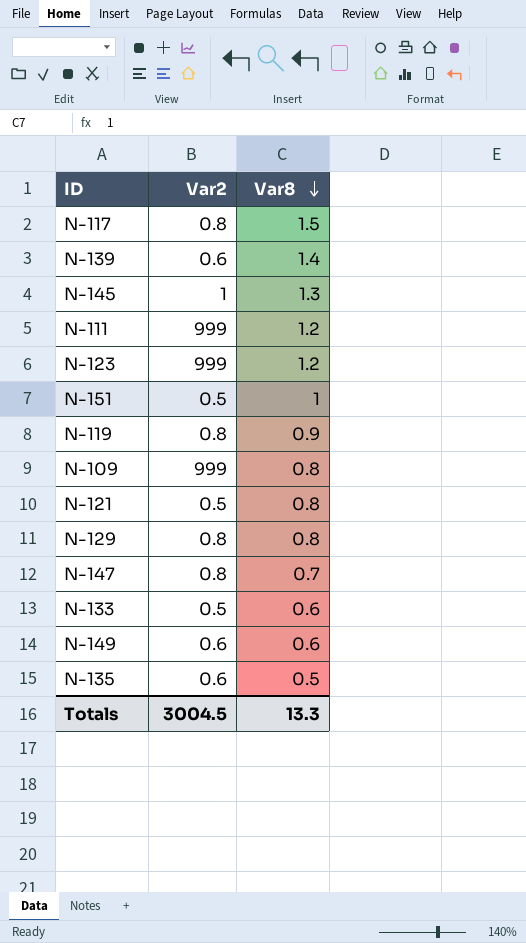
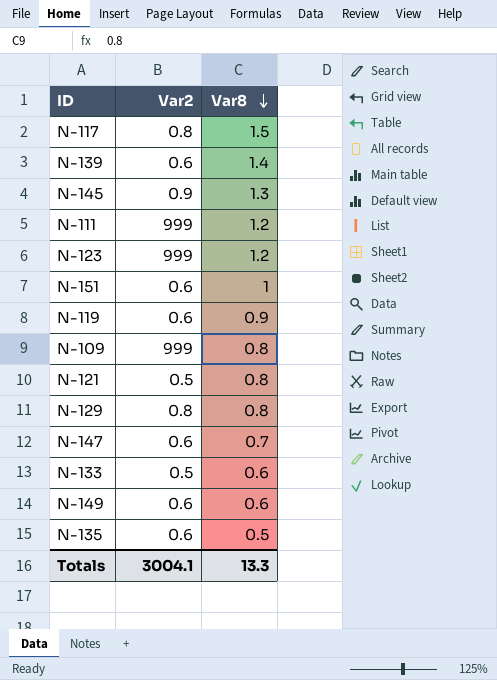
N-145 | Var2: 1 -> 0.9
N-151 | Var2: 0.5 -> 0.6
N-119 | Var2: 0.8 -> 0.6
N-147 | Var2: 0.8 -> 0.6
Totals | Var2: 3004.5 -> 3004.1

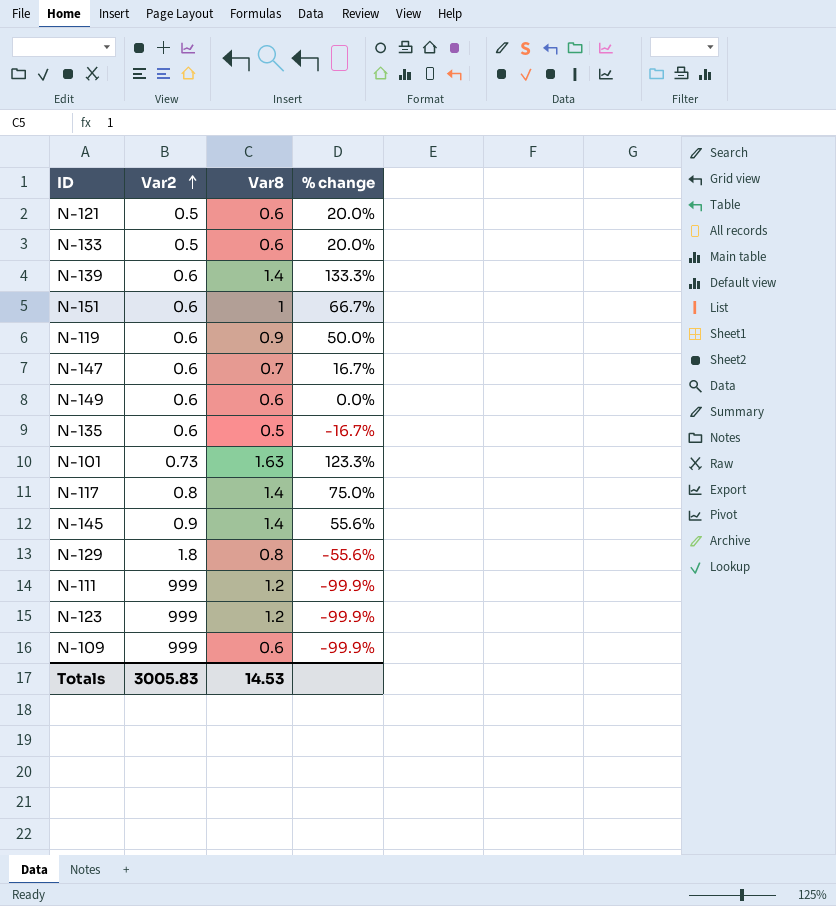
row order: Var8 descending -> Var2 ascending
column % change | formula: none -> ([Var8] - [Var2]) / [Var2]
N-121 | Var8: 0.8 -> 0.6
row N-101: none -> 0.73 | 1.63 | 123.3%
N-117 | Var8: 1.5 -> 1.4
N-145 | Var8: 1.3 -> 1.4
N-129 | Var2: 0.8 -> 1.8
N-109 | Var8: 0.8 -> 0.6
Totals | Var2: 3004.1 -> 3005.83
Totals | Var8: 13.3 -> 14.53

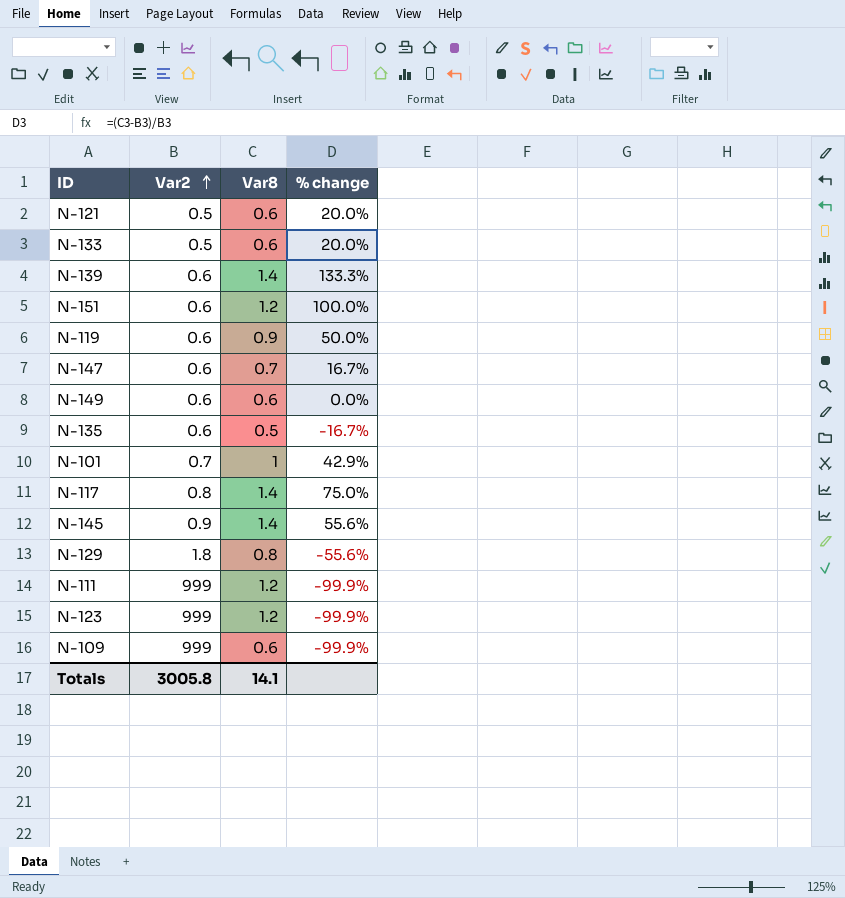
N-151 | Var8: 1 -> 1.2
N-151 | % change: 66.7% -> 100.0%
N-101 | Var2: 0.73 -> 0.7
N-101 | Var8: 1.63 -> 1
N-101 | % change: 123.3% -> 42.9%
Totals | Var2: 3005.83 -> 3005.8
Totals | Var8: 14.53 -> 14.1

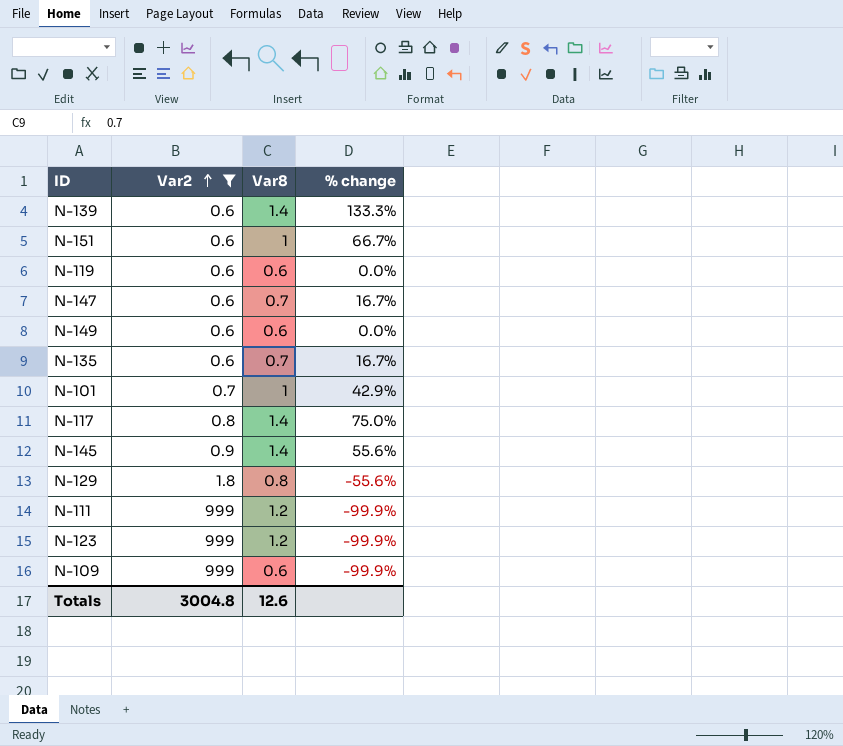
filter: none -> Var2 != 0.5
N-151 | Var8: 1.2 -> 1
N-151 | % change: 100.0% -> 66.7%
N-119 | Var8: 0.9 -> 0.6
N-119 | % change: 50.0% -> 0.0%
N-135 | Var8: 0.5 -> 0.7
N-135 | % change: -16.7% -> 16.7%
Totals | Var2: 3005.8 -> 3004.8
Totals | Var8: 14.1 -> 12.6

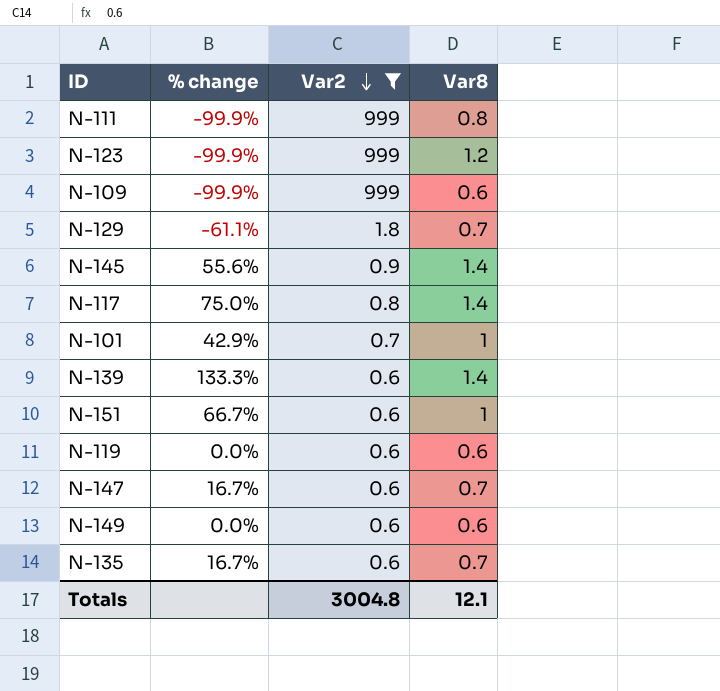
row order: Var2 ascending -> Var2 descending
column % change | position: 4 -> 2
N-111 | Var8: 1.2 -> 0.8
N-129 | % change: -55.6% -> -61.1%
N-129 | Var8: 0.8 -> 0.7
Totals | Var8: 12.6 -> 12.1

